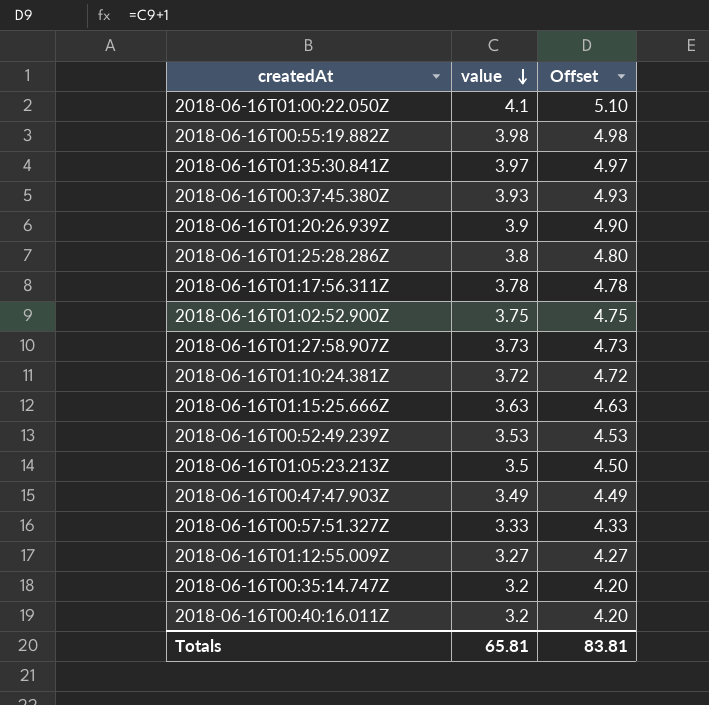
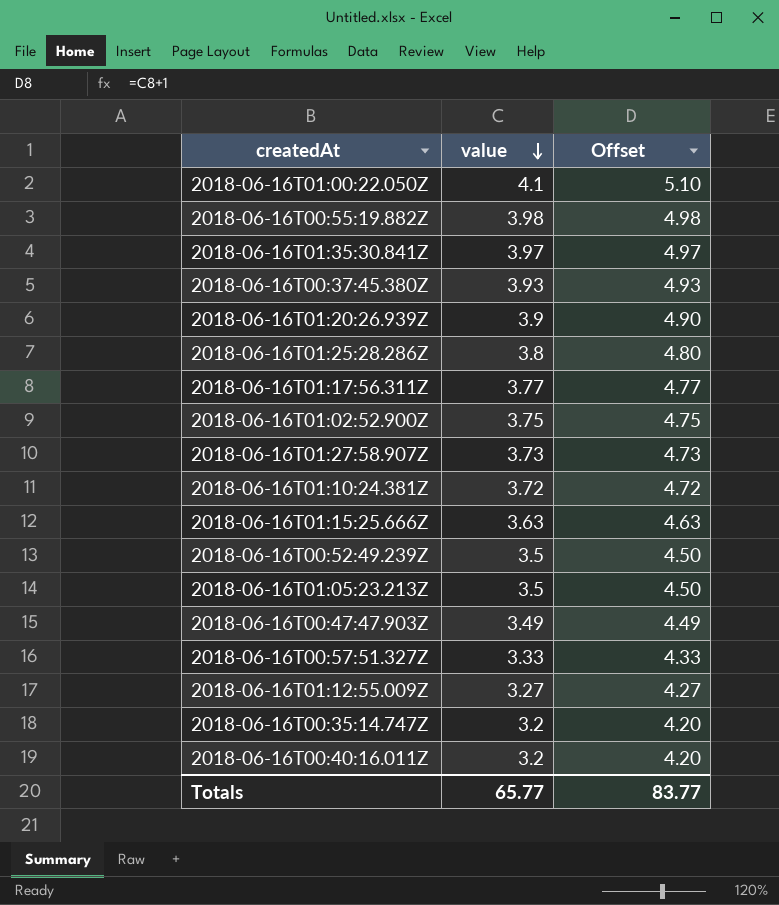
2018-06-16T01:17:56.311Z | value: 3.78 -> 3.77
2018-06-16T01:17:56.311Z | Offset: 4.78 -> 4.77
2018-06-16T00:52:49.239Z | value: 3.53 -> 3.5
2018-06-16T00:52:49.239Z | Offset: 4.53 -> 4.50
Totals | value: 65.81 -> 65.77
Totals | Offset: 83.81 -> 83.77

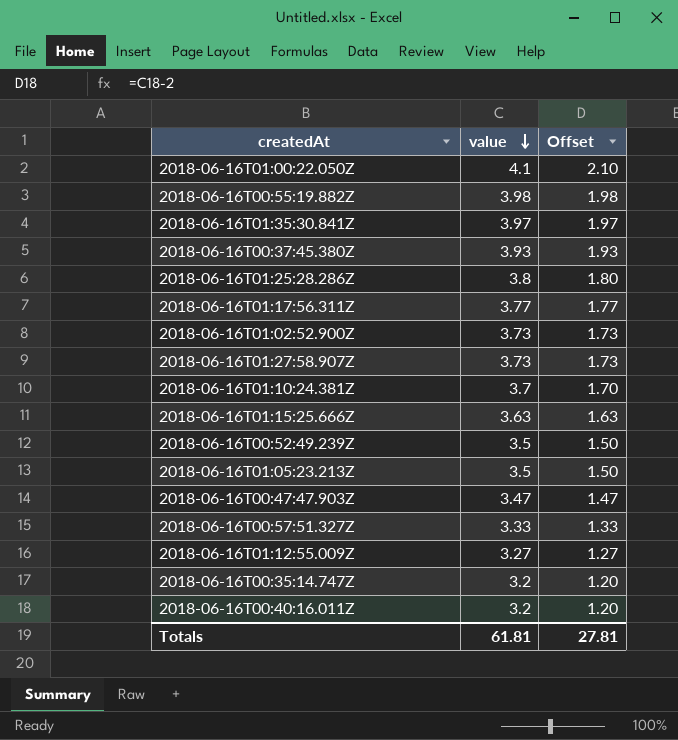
column Offset | formula: [value] + 1 -> [value] - 2
row 2018-06-16T01:20:26.939Z: 3.9 | 4.90 -> none
2018-06-16T01:02:52.900Z | value: 3.75 -> 3.73
2018-06-16T01:10:24.381Z | value: 3.72 -> 3.7
2018-06-16T00:47:47.903Z | value: 3.49 -> 3.47
Totals | value: 65.77 -> 61.81
Totals | Offset: 83.77 -> 27.81

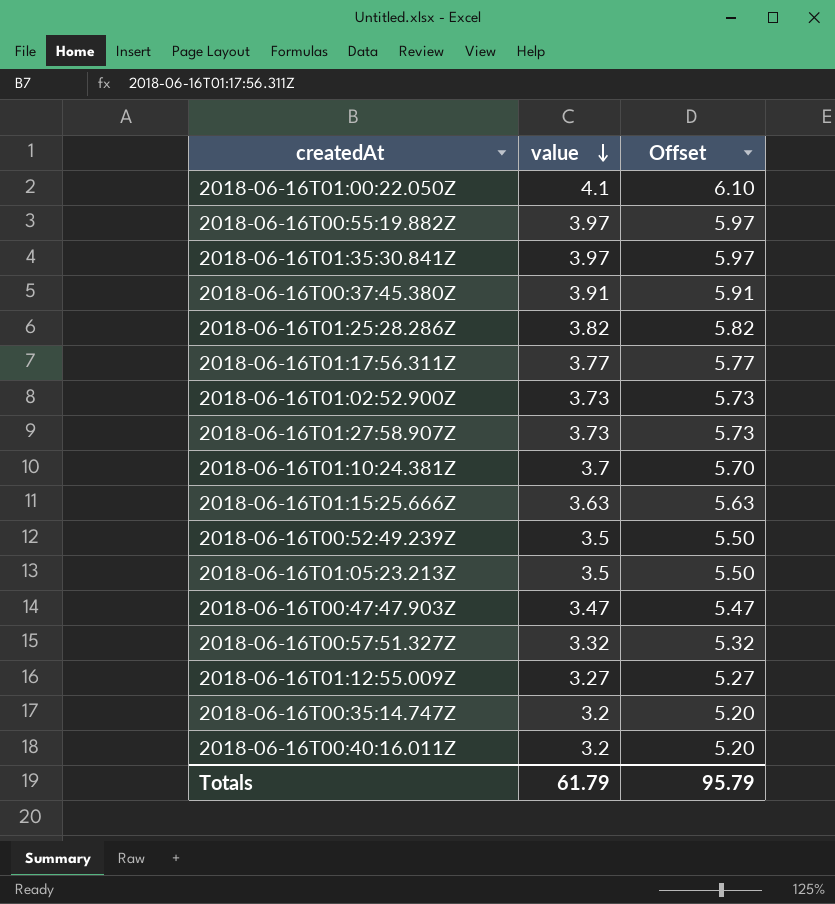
column Offset | formula: [value] - 2 -> [value] + 2
2018-06-16T00:55:19.882Z | value: 3.98 -> 3.97
2018-06-16T00:37:45.380Z | value: 3.93 -> 3.91
2018-06-16T01:25:28.286Z | value: 3.8 -> 3.82
2018-06-16T00:57:51.327Z | value: 3.33 -> 3.32
Totals | value: 61.81 -> 61.79
Totals | Offset: 27.81 -> 95.79

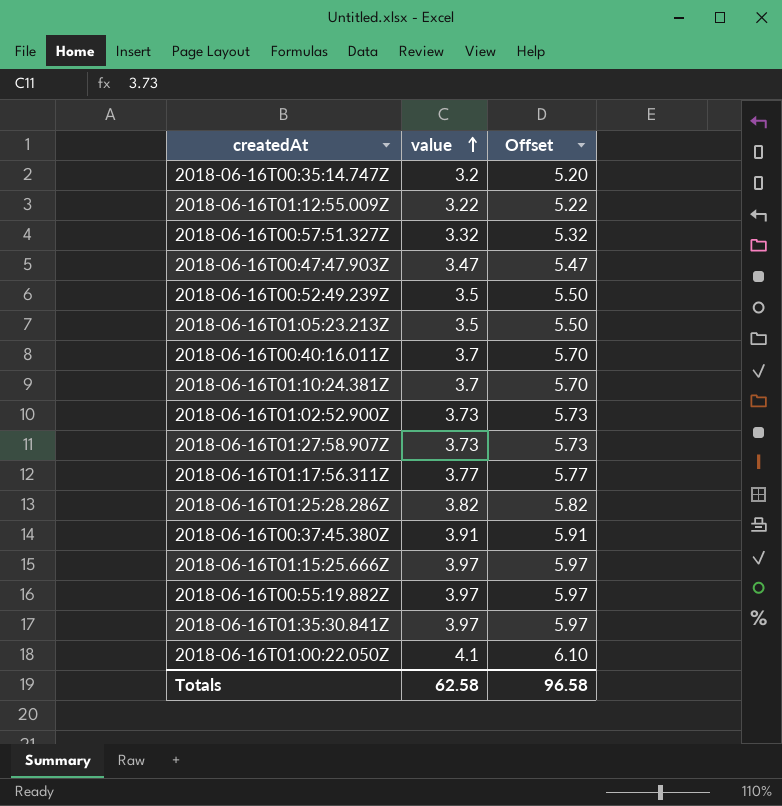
row order: value descending -> value ascending
2018-06-16T01:12:55.009Z | value: 3.27 -> 3.22
2018-06-16T01:12:55.009Z | Offset: 5.27 -> 5.22
2018-06-16T00:40:16.011Z | value: 3.2 -> 3.7
2018-06-16T00:40:16.011Z | Offset: 5.20 -> 5.70
2018-06-16T01:15:25.666Z | value: 3.63 -> 3.97
2018-06-16T01:15:25.666Z | Offset: 5.63 -> 5.97
Totals | value: 61.79 -> 62.58
Totals | Offset: 95.79 -> 96.58

